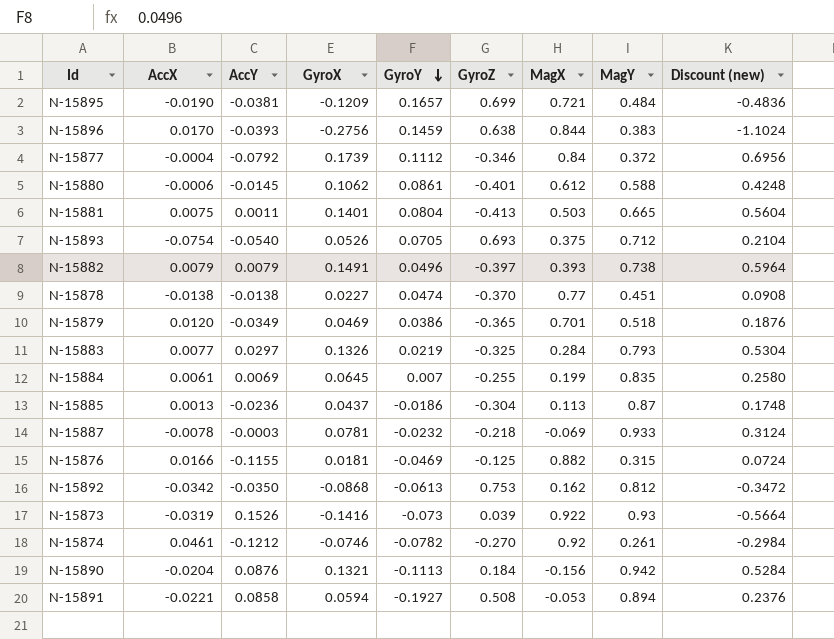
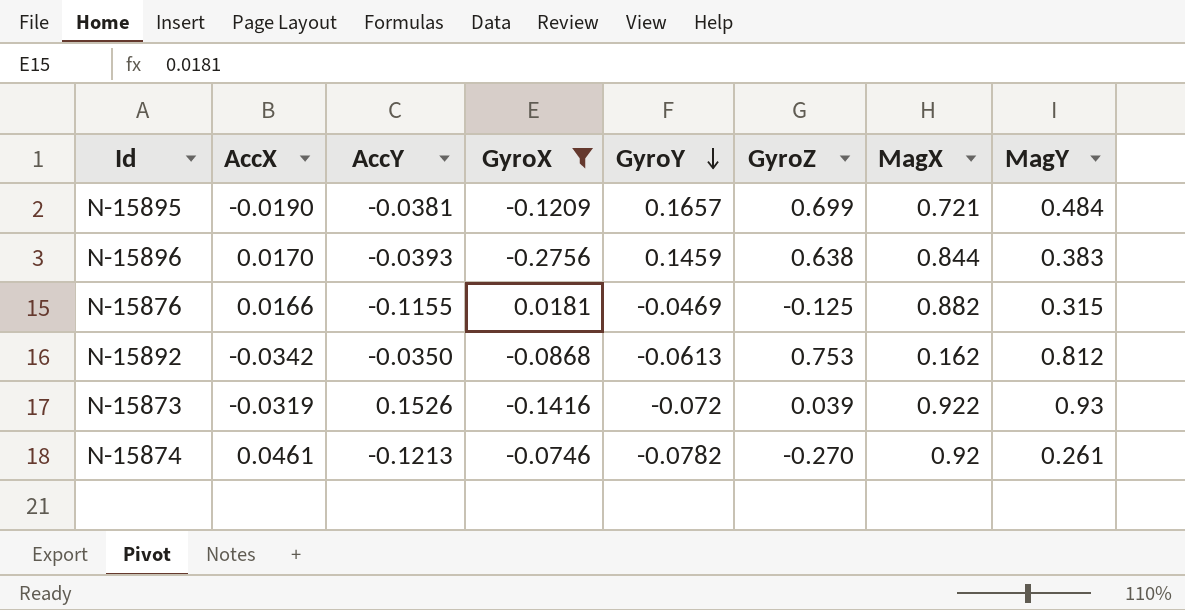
filter: none -> GyroX <= 0.0181
column Discount (new) | formula: [GyroX] * 4 -> none
N-15873 | GyroY: -0.073 -> -0.072
N-15874 | AccY: -0.1212 -> -0.1213

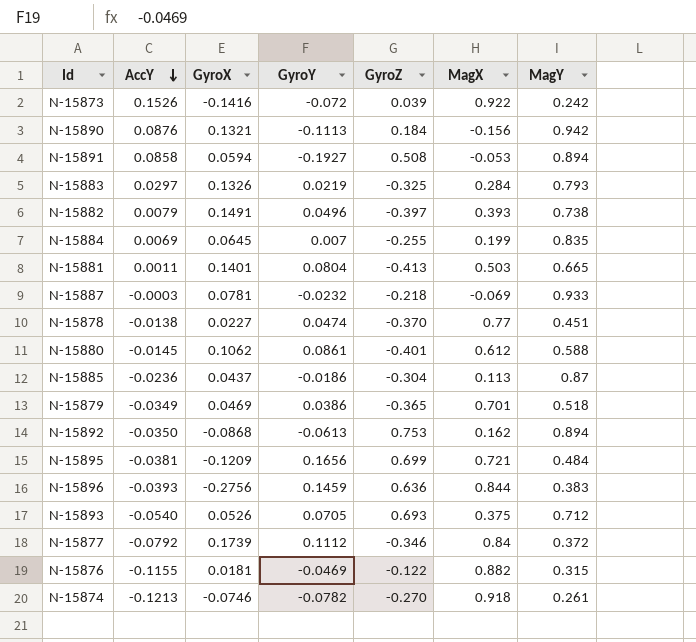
filter: GyroX <= 0.0181 -> none
row order: GyroY descending -> AccY descending
column AccX | position: 2 -> none
N-15873 | MagY: 0.93 -> 0.242
N-15892 | MagY: 0.812 -> 0.894
N-15895 | GyroY: 0.1657 -> 0.1656
N-15896 | GyroZ: 0.638 -> 0.636
N-15876 | GyroZ: -0.125 -> -0.122
N-15874 | MagX: 0.92 -> 0.918

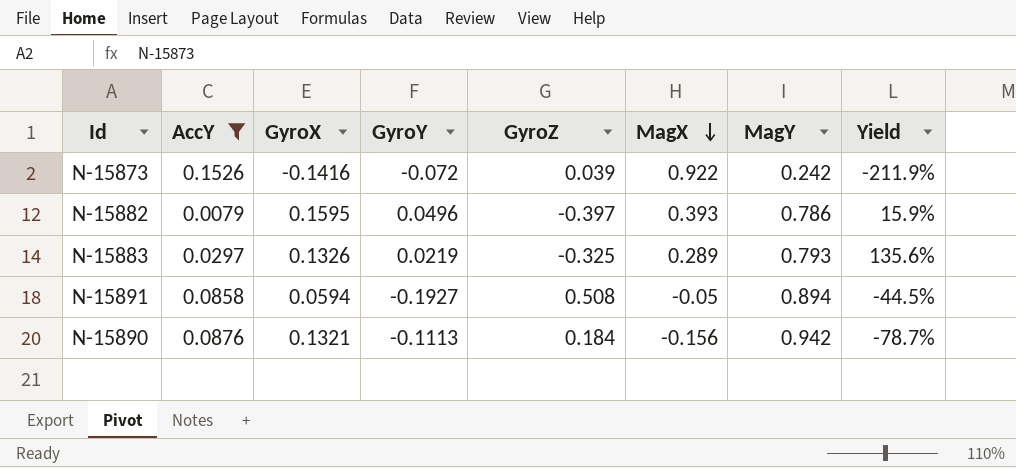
filter: none -> AccY >= 0.0079
row order: AccY descending -> MagX descending
column Yield | formula: none -> [AccY] / [GyroY]
N-15882 | GyroX: 0.1491 -> 0.1595
N-15882 | MagY: 0.738 -> 0.786
N-15883 | MagX: 0.284 -> 0.289
N-15891 | MagX: -0.053 -> -0.05

